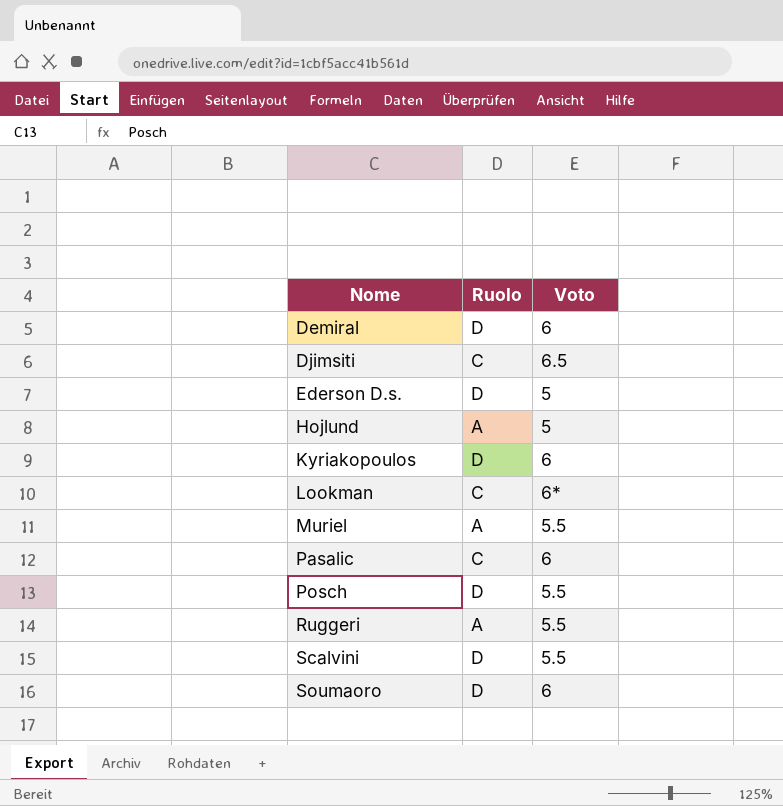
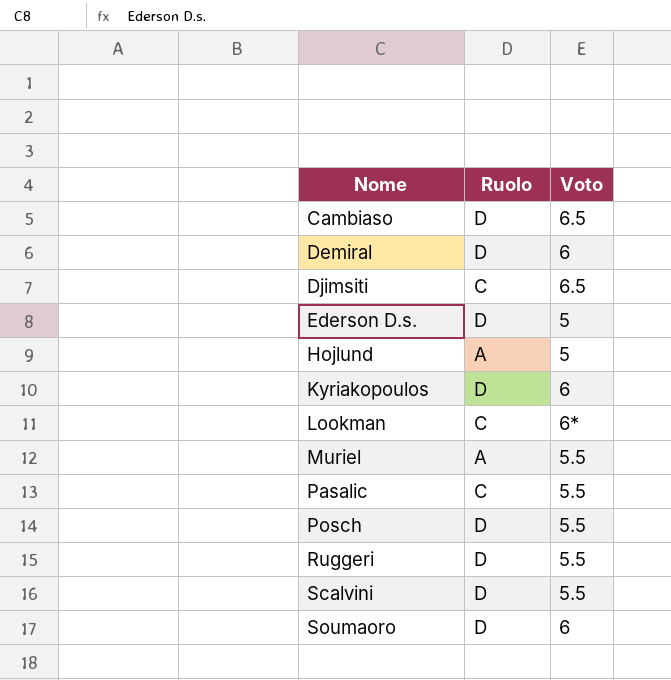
row Cambiaso: none -> D | 6.5
Pasalic | Voto: 6 -> 5.5
Ruggeri | Ruolo: A -> D

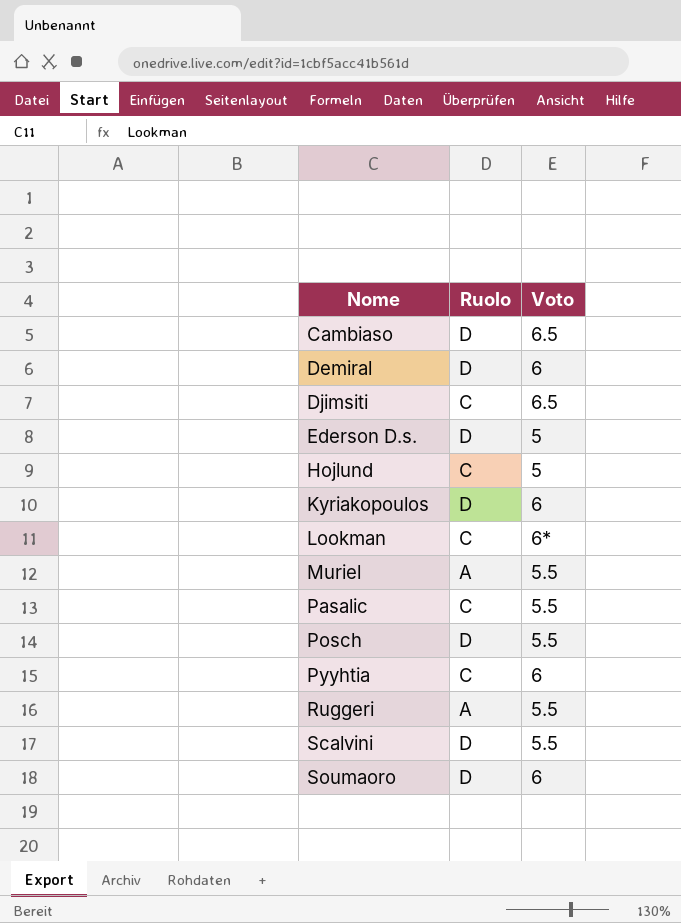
Hojlund | Ruolo: A -> C
row Pyyhtia: none -> C | 6
Ruggeri | Ruolo: D -> A

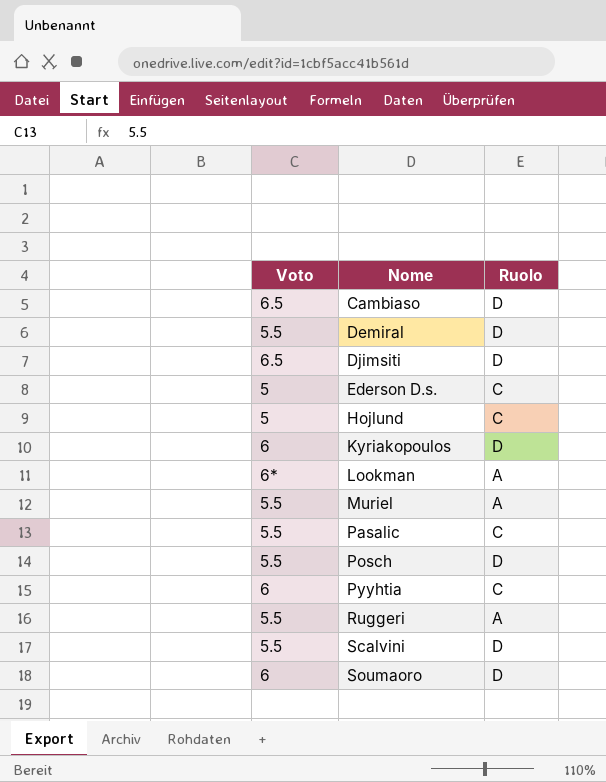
column Voto | position: 3 -> 1
Demiral | Voto: 6 -> 5.5
Djimsiti | Ruolo: C -> D
Ederson D.s. | Ruolo: D -> C
Lookman | Ruolo: C -> A

